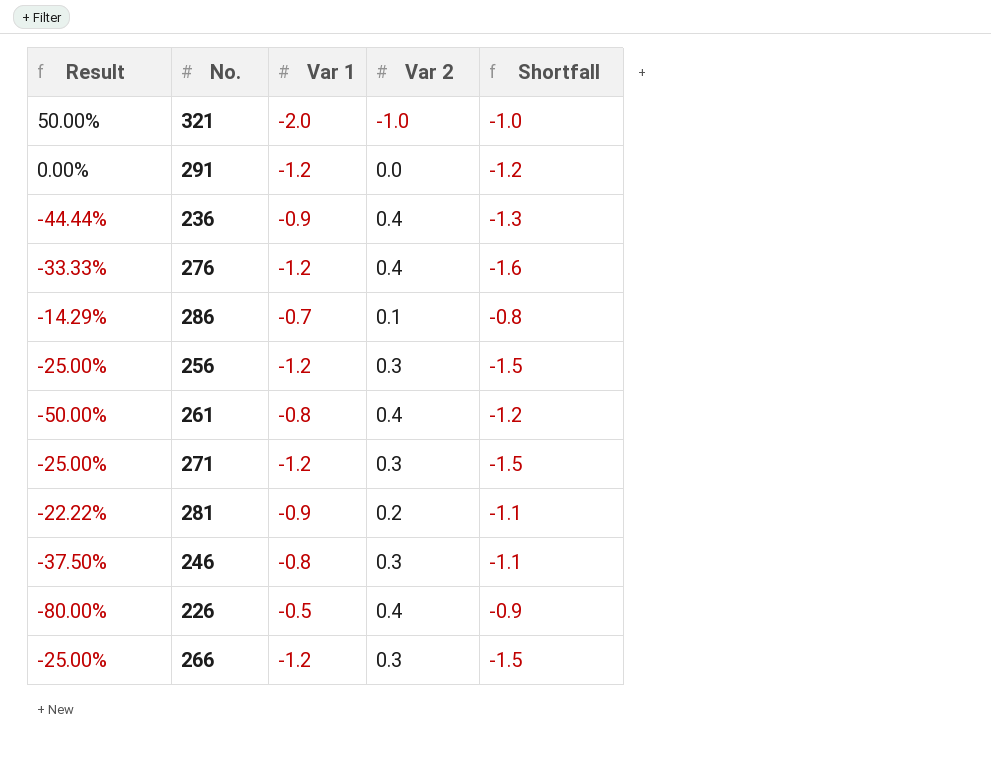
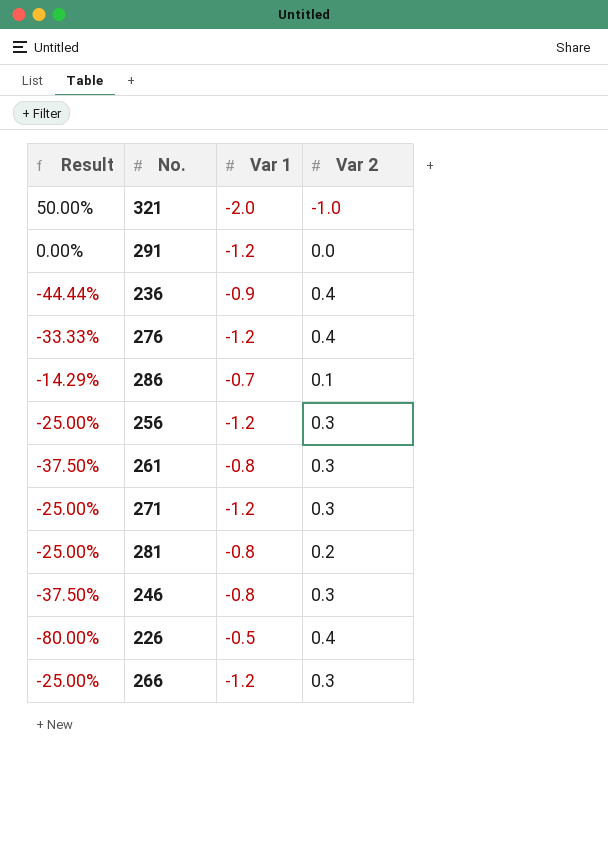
column Shortfall | formula: [Var 1] - [Var 2] -> none
261 | Result: -50.00% -> -37.50%
261 | Var 2: 0.4 -> 0.3
281 | Result: -22.22% -> -25.00%
281 | Var 1: -0.9 -> -0.8

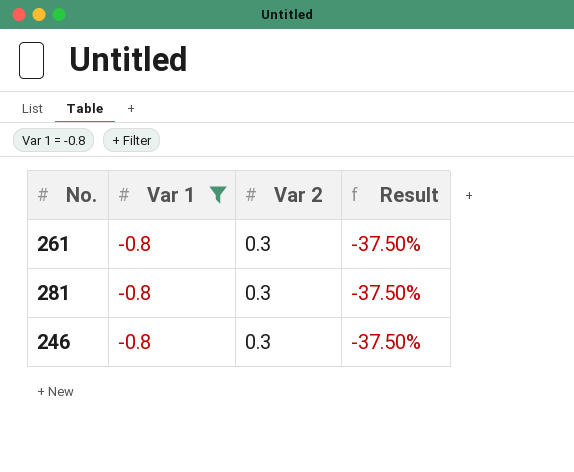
filter: none -> Var 1 = -0.8
column Result | position: 1 -> 4
281 | Var 2: 0.2 -> 0.3
281 | Result: -25.00% -> -37.50%

